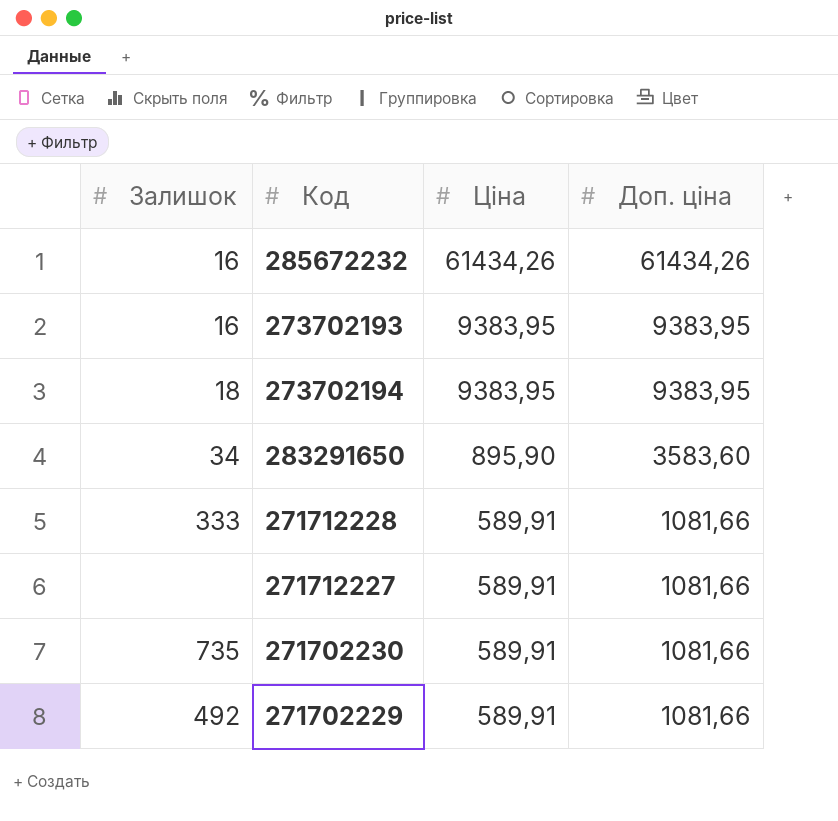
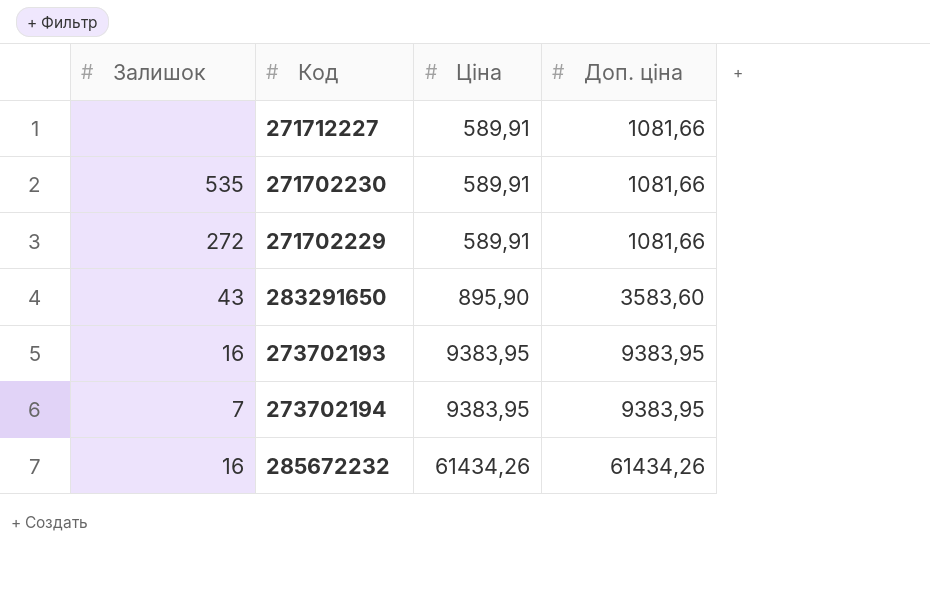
row order: Ціна descending -> Ціна ascending
row 271712228: 333 | 589,91 | 1081,66 -> none
271702230 | Залишок: 735 -> 535
271702229 | Залишок: 492 -> 272
283291650 | Залишок: 34 -> 43
273702194 | Залишок: 18 -> 7

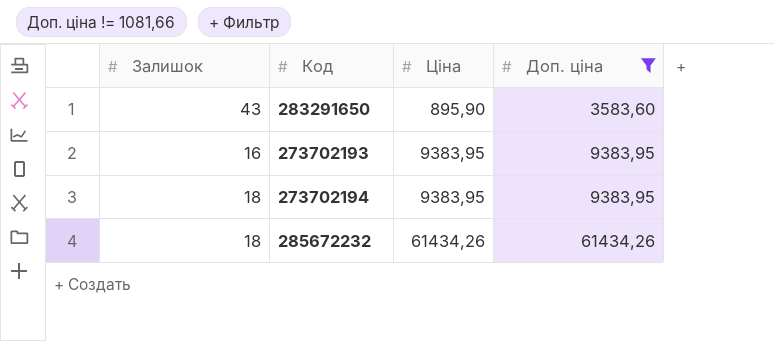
filter: none -> Доп. ціна != 1081,66
273702194 | Залишок: 7 -> 18
285672232 | Залишок: 16 -> 18

